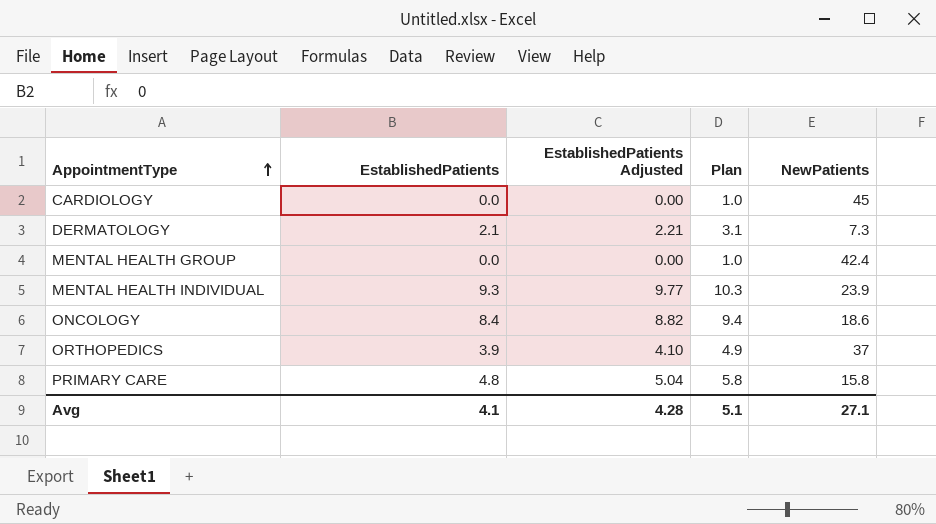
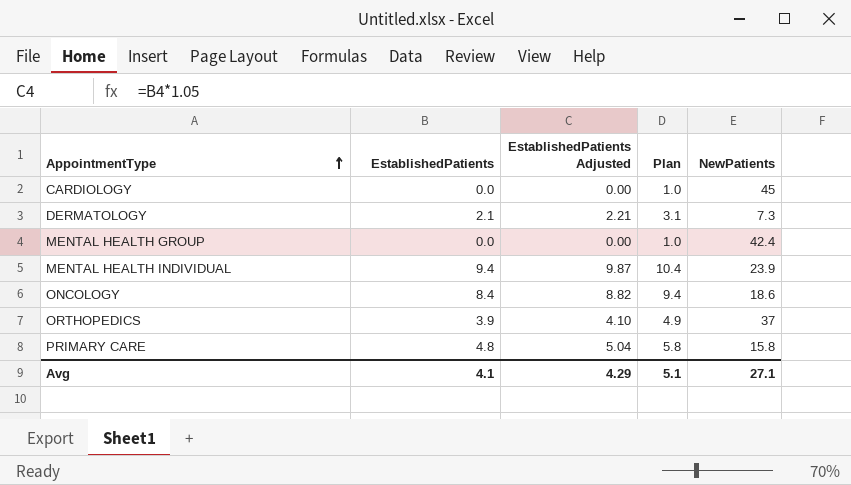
MENTAL HEALTH INDIVIDUAL | EstablishedPatients: 9.3 -> 9.4
MENTAL HEALTH INDIVIDUAL | EstablishedPatients Adjusted: 9.77 -> 9.87
MENTAL HEALTH INDIVIDUAL | Plan: 10.3 -> 10.4
Avg | EstablishedPatients Adjusted: 4.28 -> 4.29

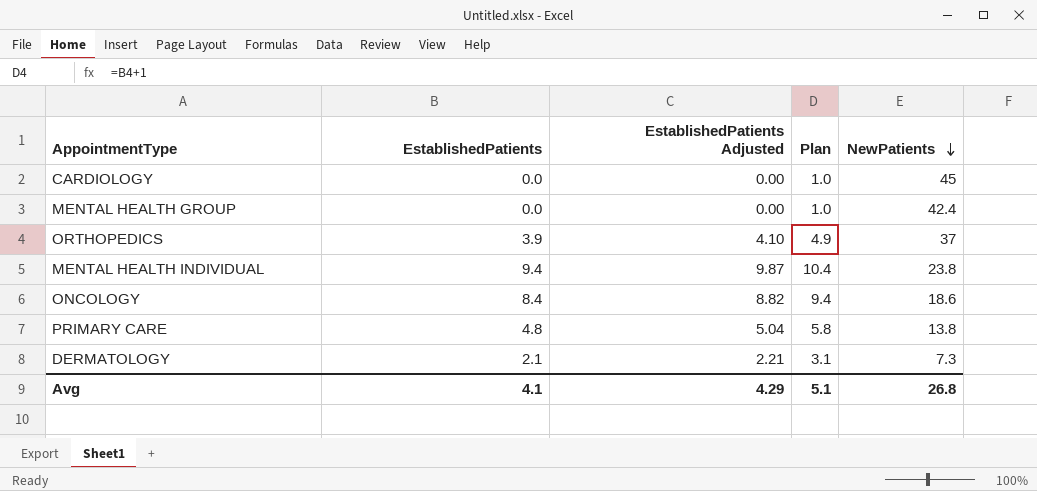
row order: AppointmentType ascending -> NewPatients descending
MENTAL HEALTH INDIVIDUAL | NewPatients: 23.9 -> 23.8
PRIMARY CARE | NewPatients: 15.8 -> 13.8
Avg | NewPatients: 27.1 -> 26.8

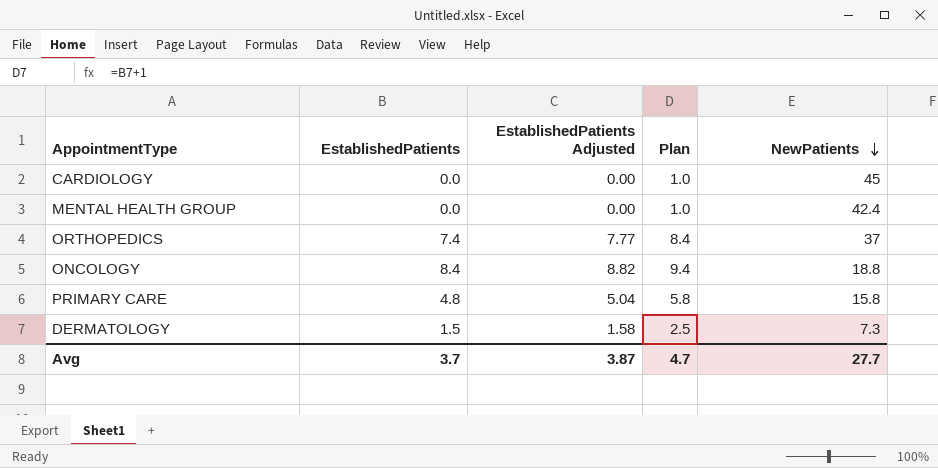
row MENTAL HEALTH INDIVIDUAL: 9.4 | 9.87 | 10.4 | 23.8 -> none
ORTHOPEDICS | EstablishedPatients: 3.9 -> 7.4
ORTHOPEDICS | EstablishedPatients Adjusted: 4.10 -> 7.77
ORTHOPEDICS | Plan: 4.9 -> 8.4
ONCOLOGY | NewPatients: 18.6 -> 18.8
PRIMARY CARE | NewPatients: 13.8 -> 15.8
DERMATOLOGY | EstablishedPatients: 2.1 -> 1.5
DERMATOLOGY | EstablishedPatients Adjusted: 2.21 -> 1.58
DERMATOLOGY | Plan: 3.1 -> 2.5
Avg | EstablishedPatients: 4.1 -> 3.7
Avg | EstablishedPatients Adjusted: 4.29 -> 3.87
Avg | Plan: 5.1 -> 4.7
Avg | NewPatients: 26.8 -> 27.7

